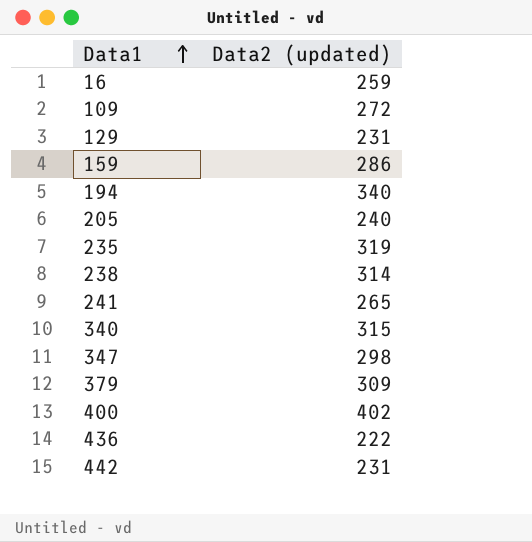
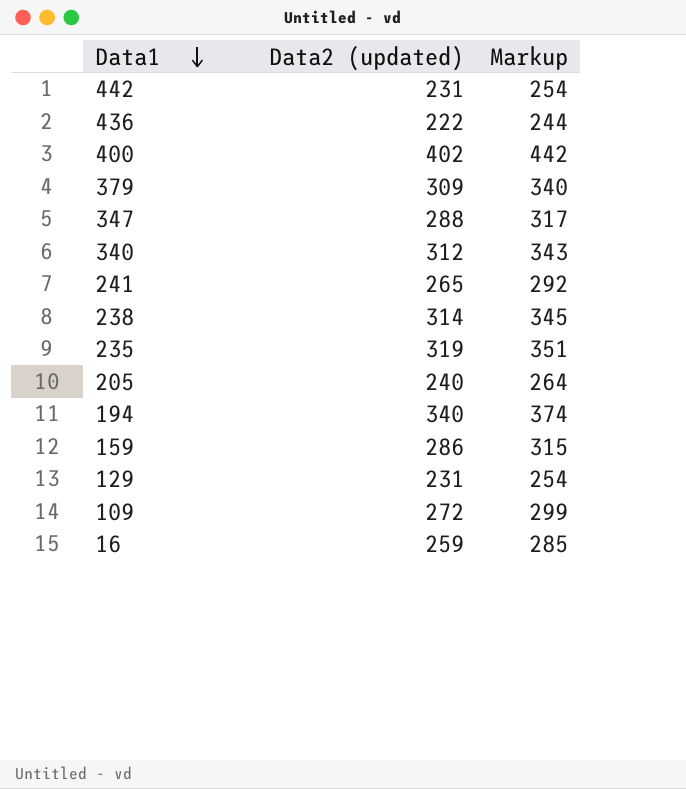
row order: Data1 ascending -> Data1 descending
column Markup | formula: none -> [Data2 (updated)] * 1.1
347 | Data2 (updated): 298 -> 288
340 | Data2 (updated): 315 -> 312

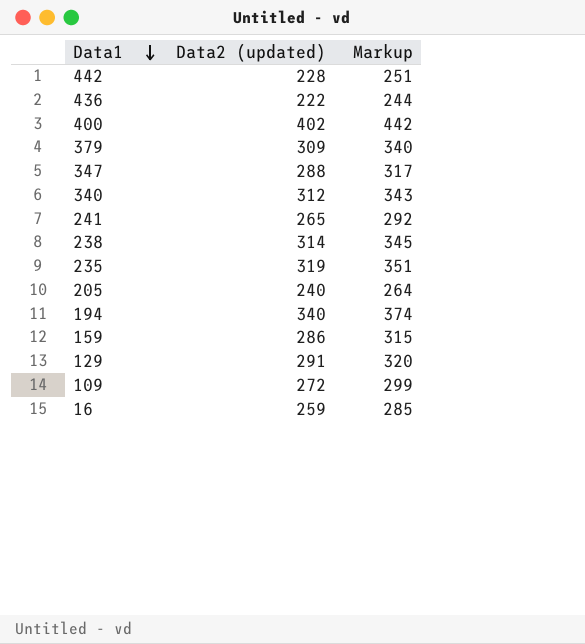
442 | Data2 (updated): 231 -> 228
442 | Markup: 254 -> 251
129 | Data2 (updated): 231 -> 291
129 | Markup: 254 -> 320

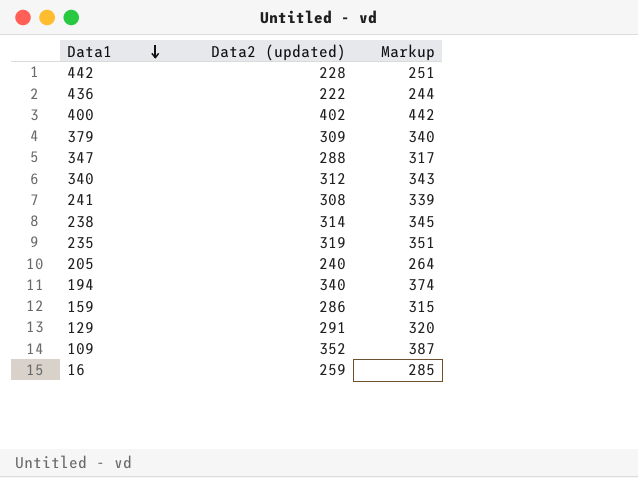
241 | Data2 (updated): 265 -> 308
241 | Markup: 292 -> 339
109 | Data2 (updated): 272 -> 352
109 | Markup: 299 -> 387

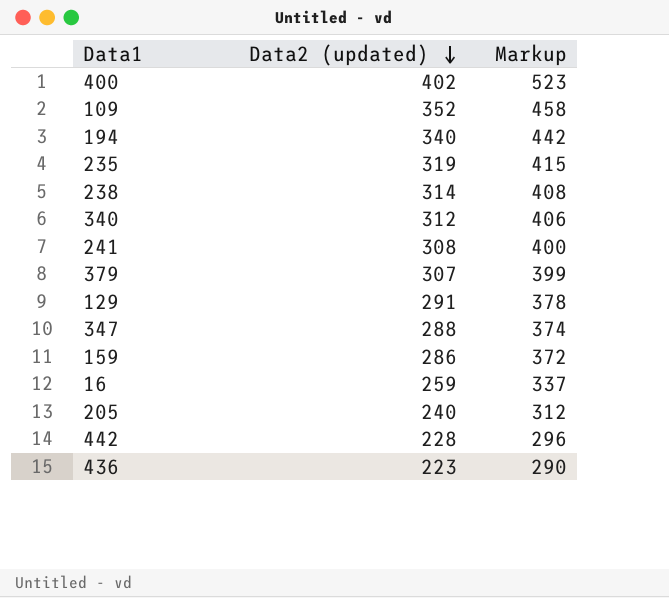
row order: Data1 descending -> Data2 (updated) descending
column Markup | formula: [Data2 (updated)] * 1.1 -> [Data2 (updated)] * 1.3
379 | Data2 (updated): 309 -> 307
436 | Data2 (updated): 222 -> 223

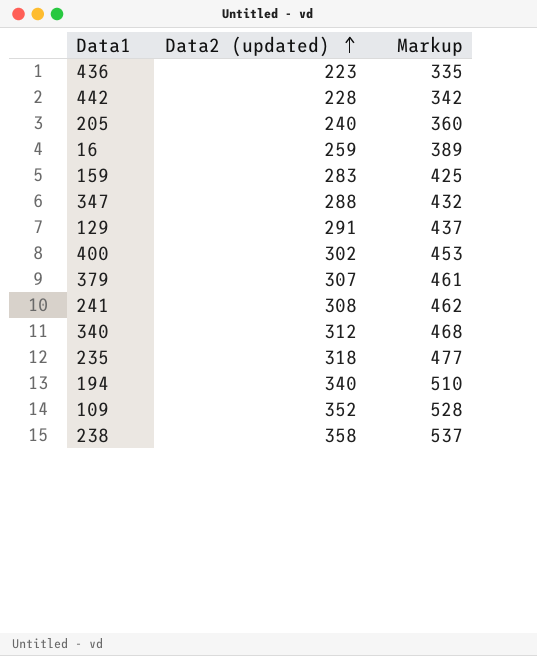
row order: Data2 (updated) descending -> Data2 (updated) ascending
column Markup | formula: [Data2 (updated)] * 1.3 -> [Data2 (updated)] * 1.5
159 | Data2 (updated): 286 -> 283
400 | Data2 (updated): 402 -> 302
235 | Data2 (updated): 319 -> 318
238 | Data2 (updated): 314 -> 358

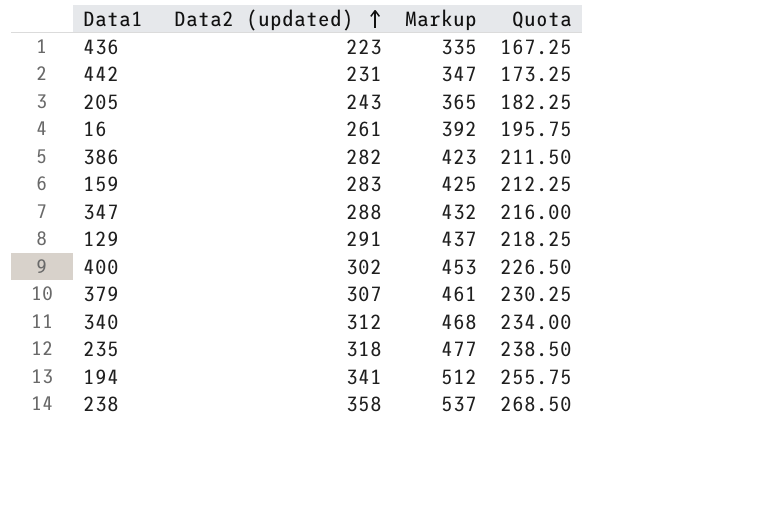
column Quota | formula: none -> [Data2 (updated)] * 0.75
row 241: 308 | 462 -> none
row 109: 352 | 528 -> none
442 | Data2 (updated): 228 -> 231
442 | Markup: 342 -> 347
205 | Data2 (updated): 240 -> 243
205 | Markup: 360 -> 365
16 | Data2 (updated): 259 -> 261
16 | Markup: 389 -> 392
row 386: none -> 282 | 423 | 211.50
194 | Data2 (updated): 340 -> 341
194 | Markup: 510 -> 512

